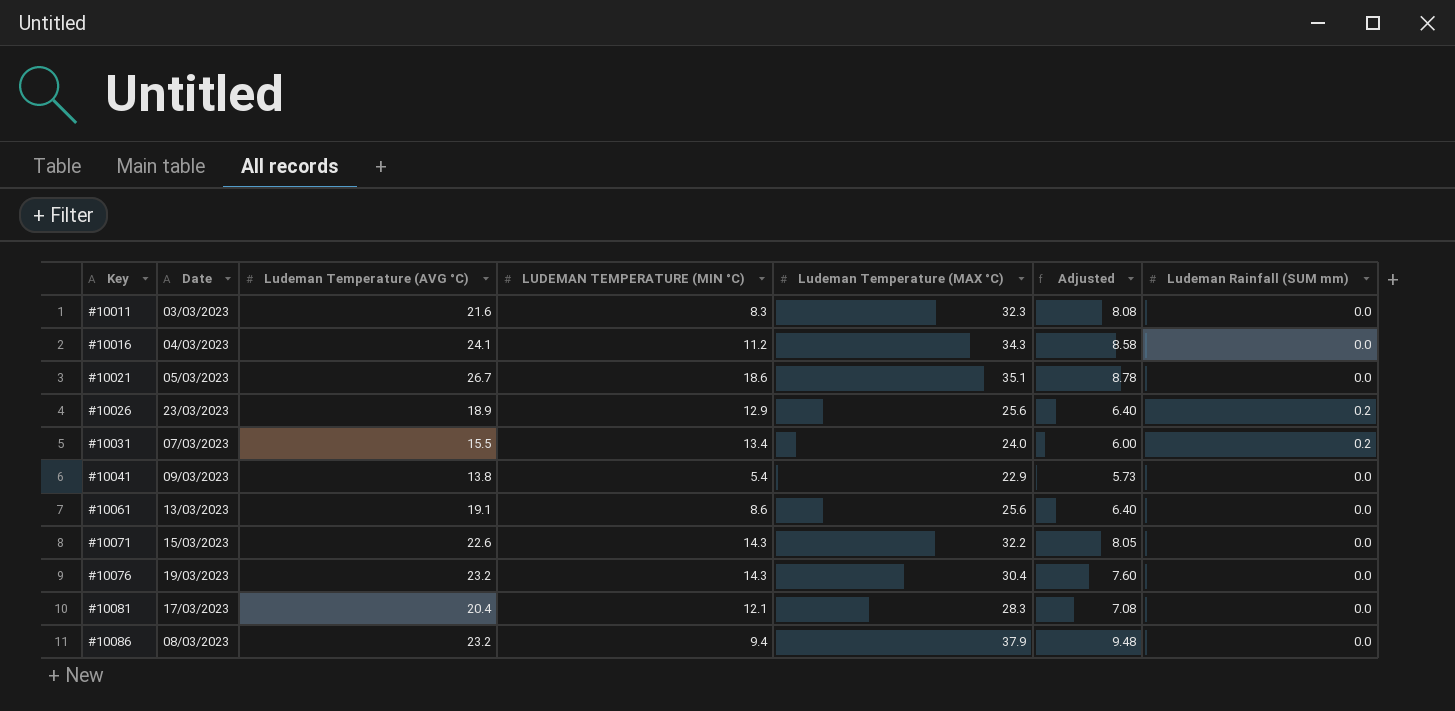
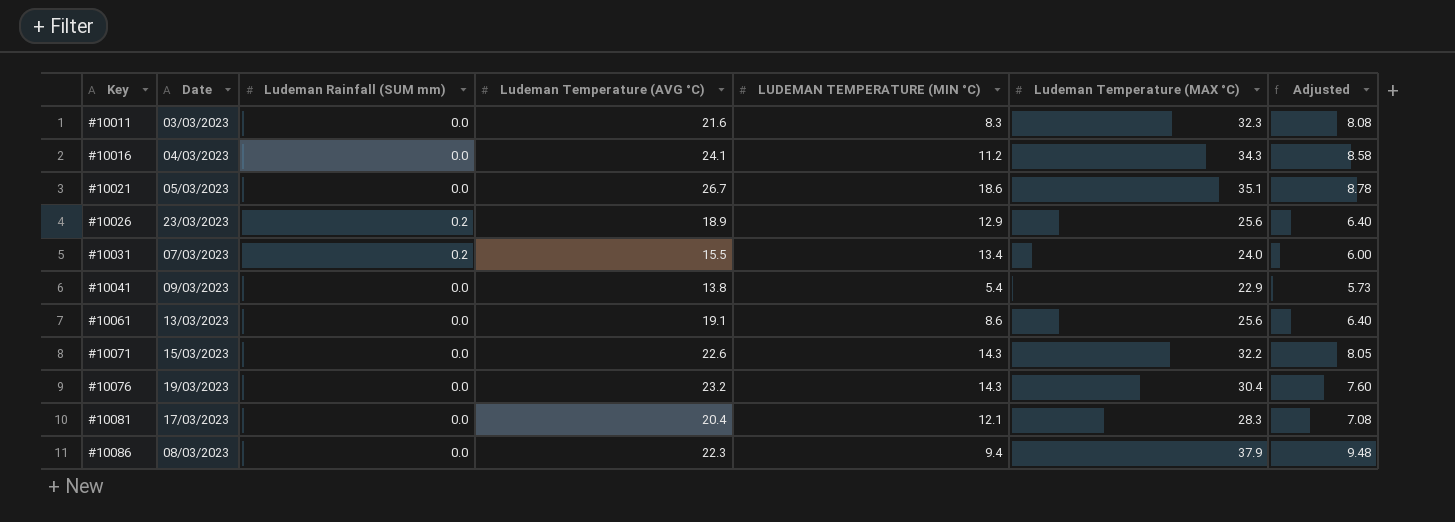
column Ludeman Rainfall (SUM mm) | position: 7 -> 3
#10086 | Ludeman Temperature (AVG °C): 23.2 -> 22.3

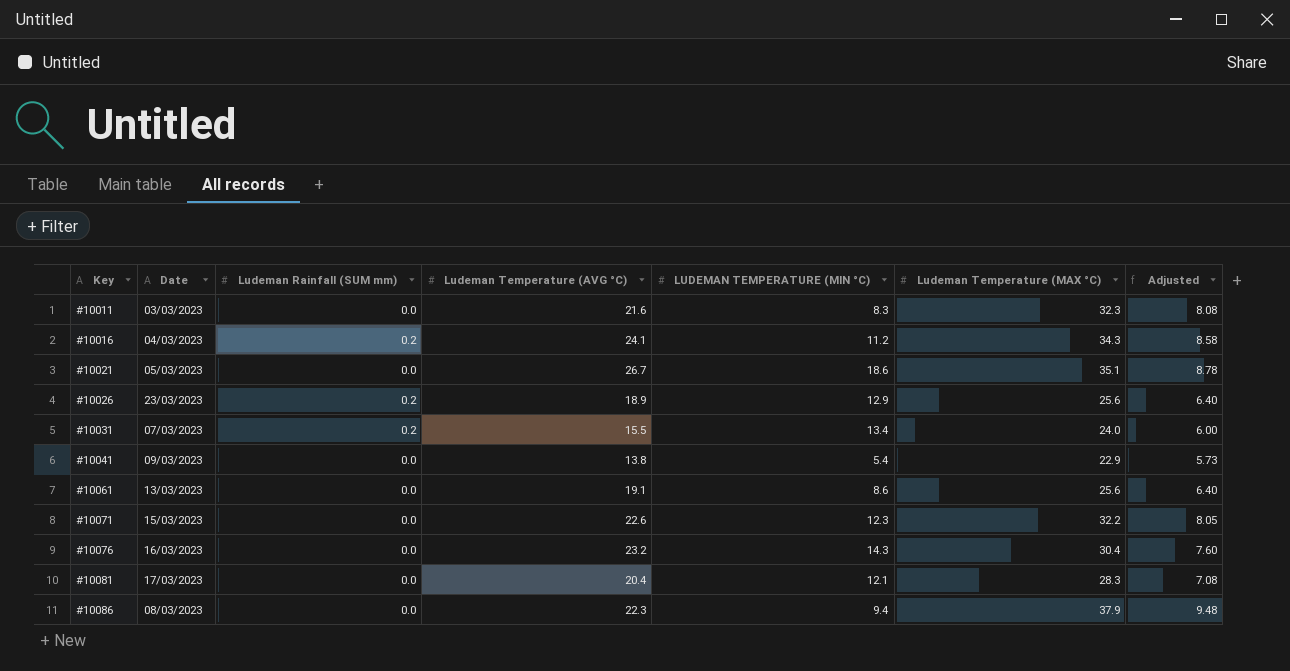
#10016 | Ludeman Rainfall (SUM mm): 0.0 -> 0.2
#10071 | LUDEMAN TEMPERATURE (MIN °C): 14.3 -> 12.3
#10076 | Date: 19/03/2023 -> 16/03/2023

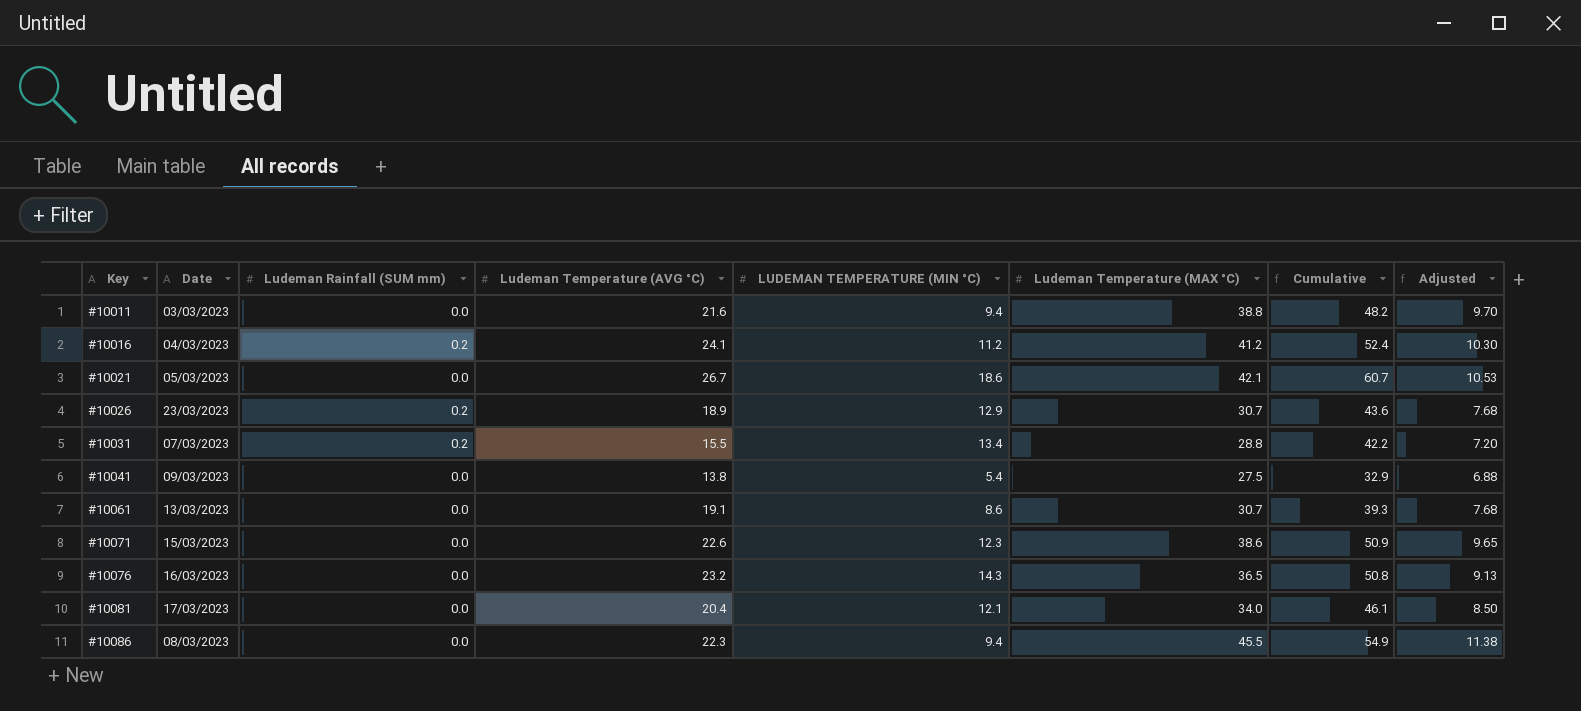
column Cumulative | formula: none -> [LUDEMAN TEMPERATURE (MIN °C)] + [Ludeman Temperature (MAX °C)]
#10011 | LUDEMAN TEMPERATURE (MIN °C): 8.3 -> 9.4
#10011 | Ludeman Temperature (MAX °C): 32.3 -> 38.8
#10011 | Adjusted: 8.08 -> 9.70
#10016 | Ludeman Temperature (MAX °C): 34.3 -> 41.2
#10016 | Adjusted: 8.58 -> 10.30
#10021 | Ludeman Temperature (MAX °C): 35.1 -> 42.1
#10021 | Adjusted: 8.78 -> 10.53
#10026 | Ludeman Temperature (MAX °C): 25.6 -> 30.7
#10026 | Adjusted: 6.40 -> 7.68
#10031 | Ludeman Temperature (MAX °C): 24.0 -> 28.8
#10031 | Adjusted: 6.00 -> 7.20
#10041 | Ludeman Temperature (MAX °C): 22.9 -> 27.5
#10041 | Adjusted: 5.73 -> 6.88
#10061 | Ludeman Temperature (MAX °C): 25.6 -> 30.7
#10061 | Adjusted: 6.40 -> 7.68
#10071 | Ludeman Temperature (MAX °C): 32.2 -> 38.6
#10071 | Adjusted: 8.05 -> 9.65
#10076 | Ludeman Temperature (MAX °C): 30.4 -> 36.5
#10076 | Adjusted: 7.60 -> 9.13
#10081 | Ludeman Temperature (MAX °C): 28.3 -> 34.0
#10081 | Adjusted: 7.08 -> 8.50
#10086 | Ludeman Temperature (MAX °C): 37.9 -> 45.5
#10086 | Adjusted: 9.48 -> 11.38

